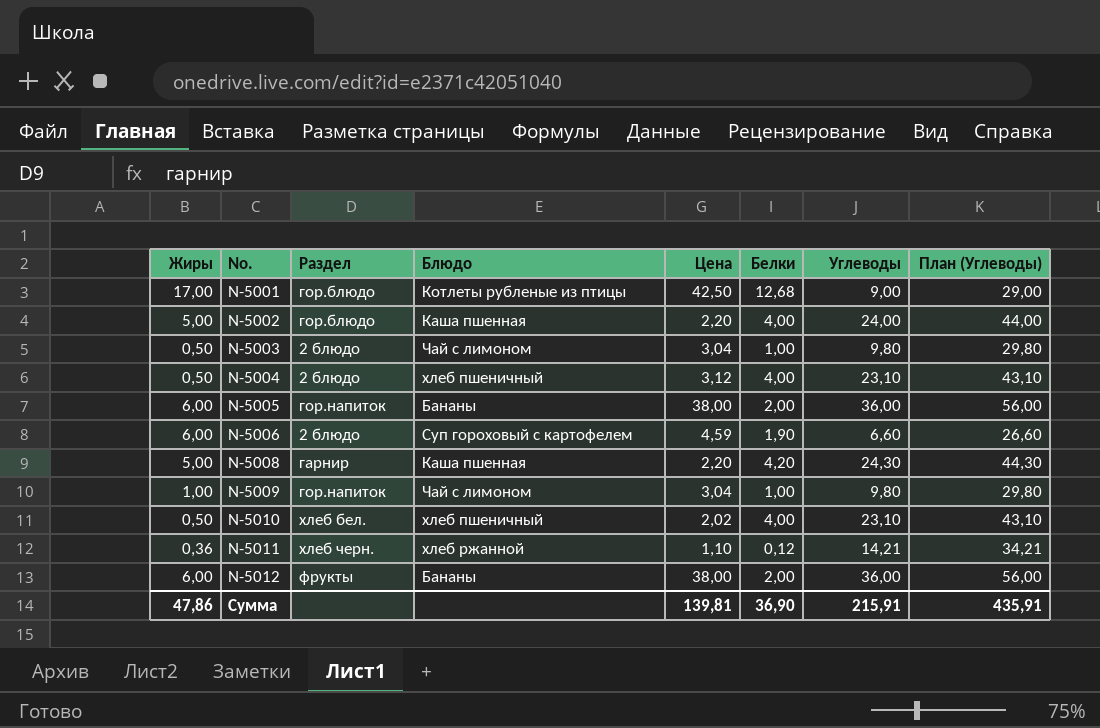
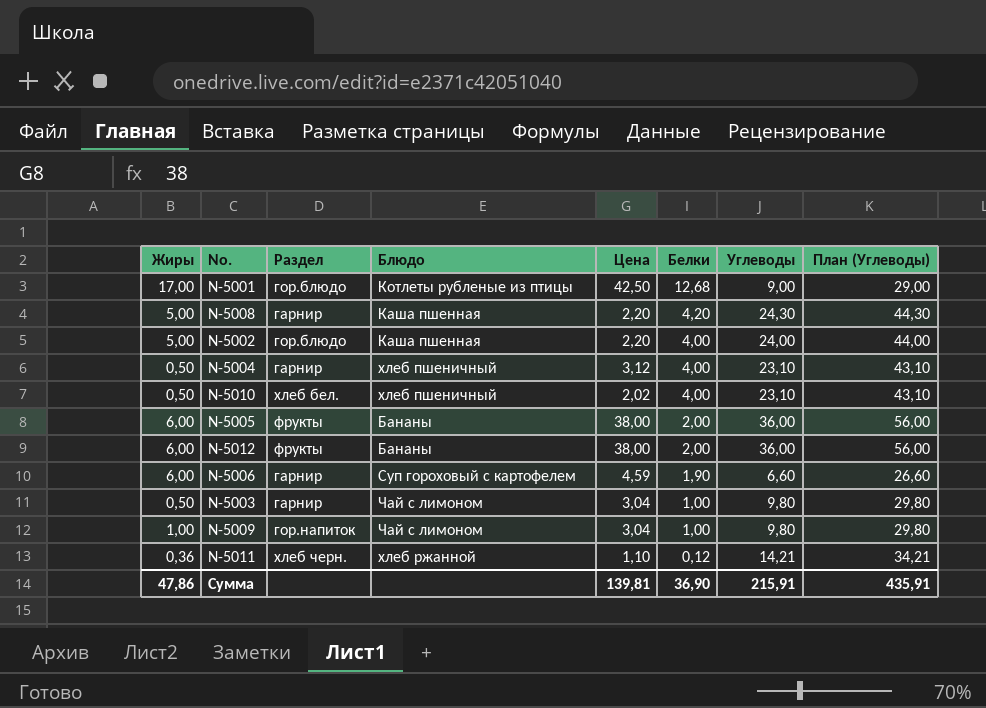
row order: No. ascending -> Белки descending
N-5004 | Раздел: 2 блюдо -> гарнир
N-5005 | Раздел: гор.напиток -> фрукты
N-5006 | Раздел: 2 блюдо -> гарнир
N-5003 | Раздел: 2 блюдо -> гарнир

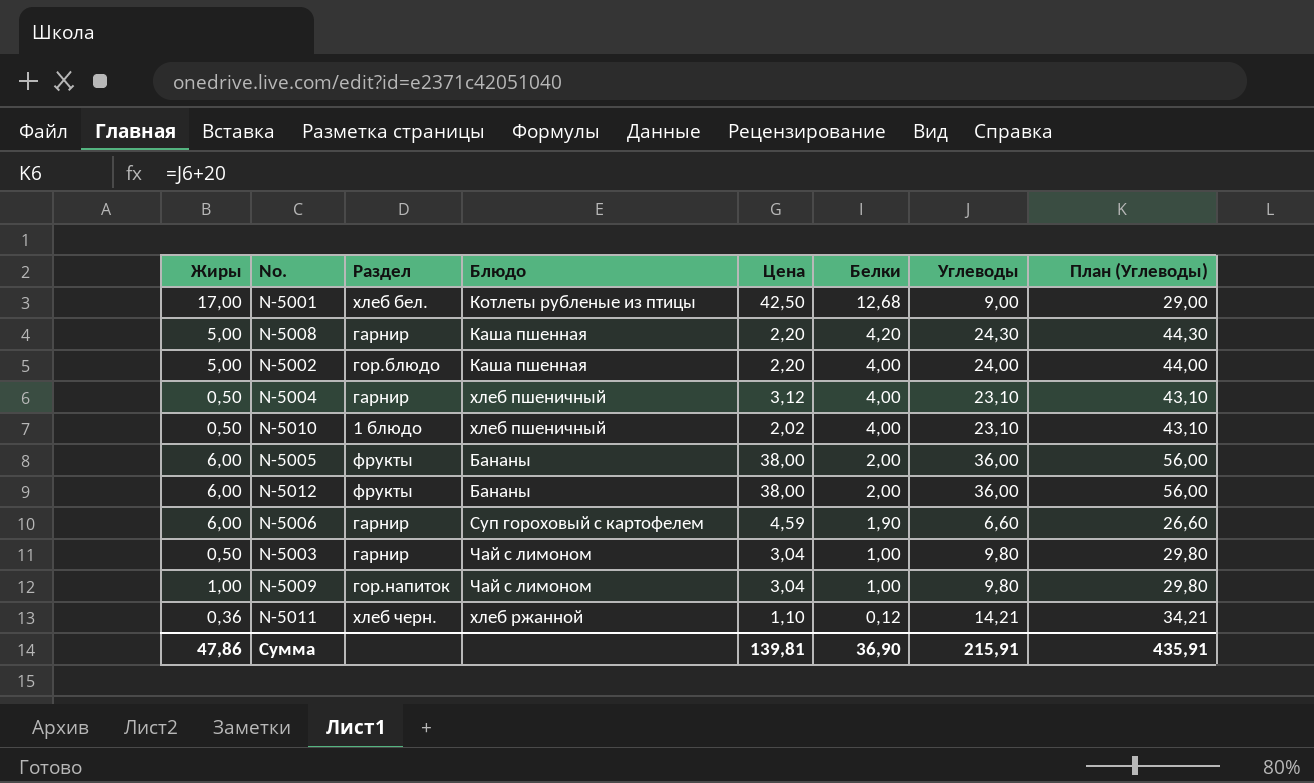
N-5001 | Раздел: гор.блюдо -> хлеб бел.
N-5010 | Раздел: хлеб бел. -> 1 блюдо

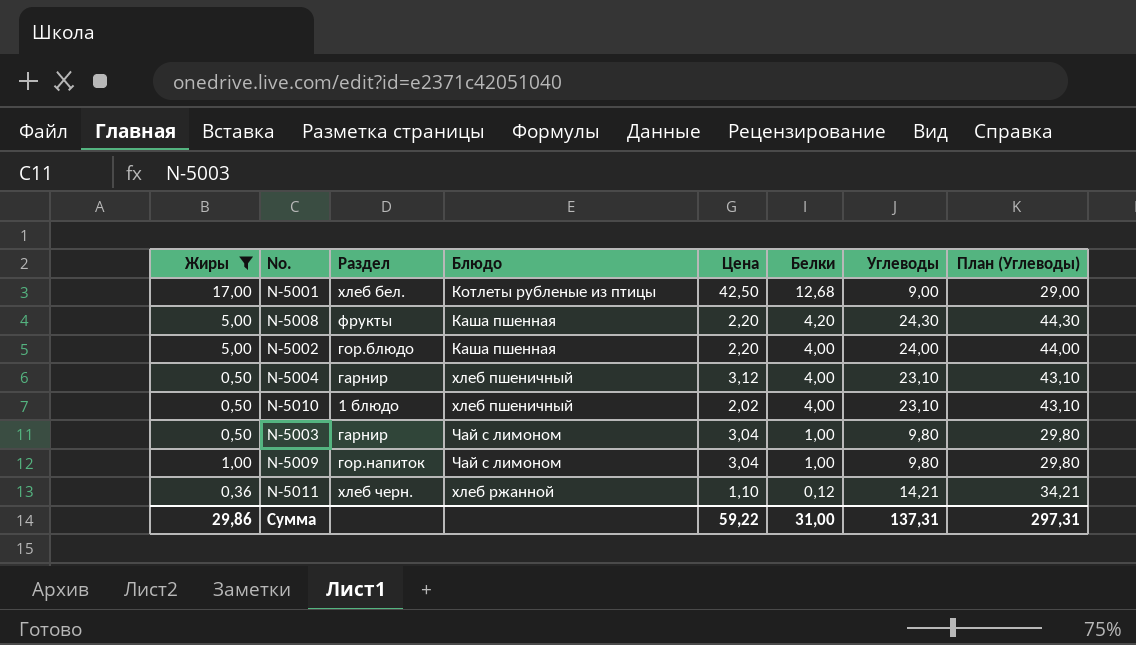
filter: none -> Жиры != 6,00
N-5008 | Раздел: гарнир -> фрукты
Сумма | Жиры: 47,86 -> 29,86
Сумма | Цена: 139,81 -> 59,22
Сумма | Белки: 36,90 -> 31,00
Сумма | Углеводы: 215,91 -> 137,31
Сумма | План (Углеводы): 435,91 -> 297,31

